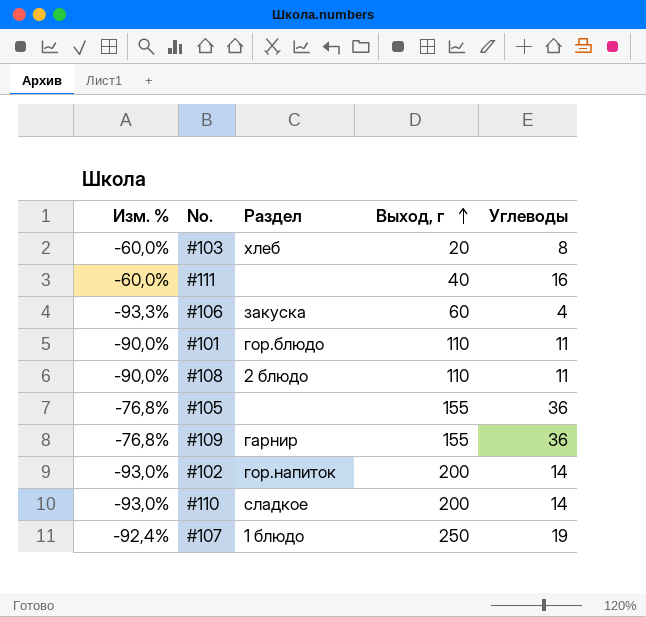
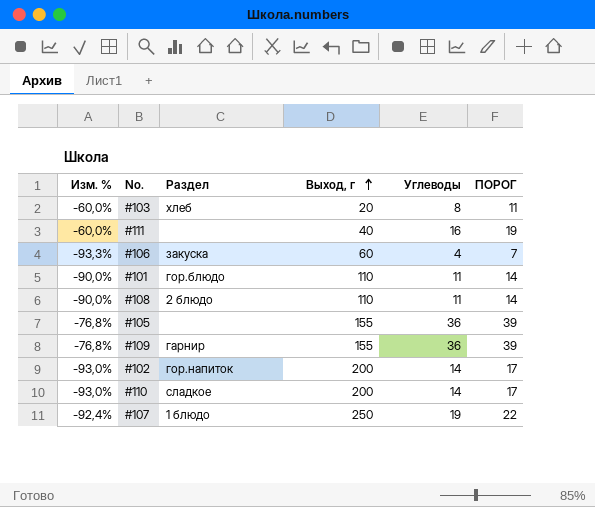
column ПОРОГ | formula: none -> [Углеводы] + 3

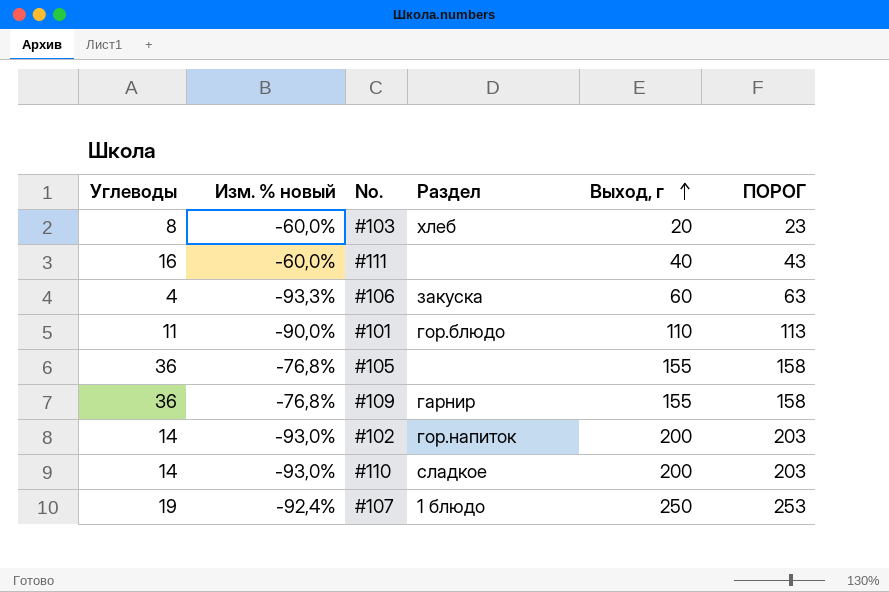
column Углеводы | position: 5 -> 1
column name: Изм. % -> Изм. % новый
column ПОРОГ | formula: [Углеводы] + 3 -> [Выход, г] + 3
row #108: -90,0% | 2 блюдо | 110 | 11 | 14 -> none

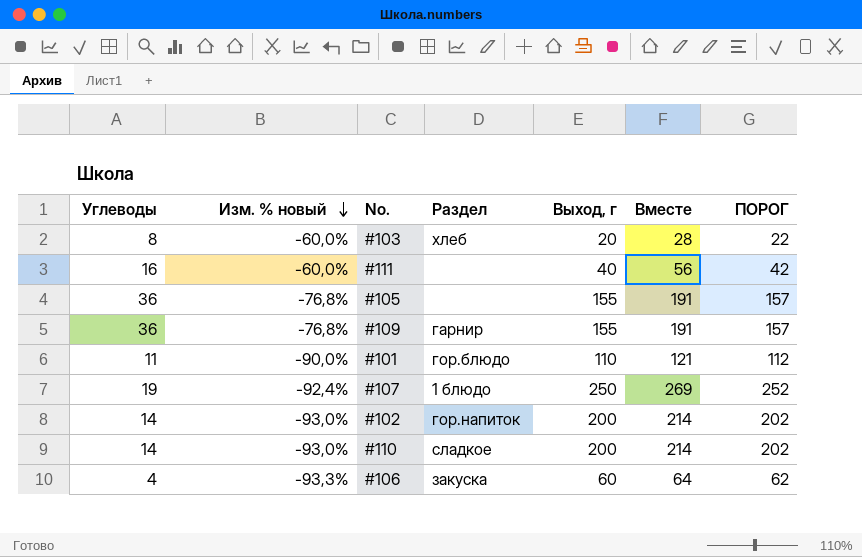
row order: Выход, г ascending -> Изм. % новый descending
column Вместе | formula: none -> [Углеводы] + [Выход, г]
column ПОРОГ | formula: [Выход, г] + 3 -> [Выход, г] + 2

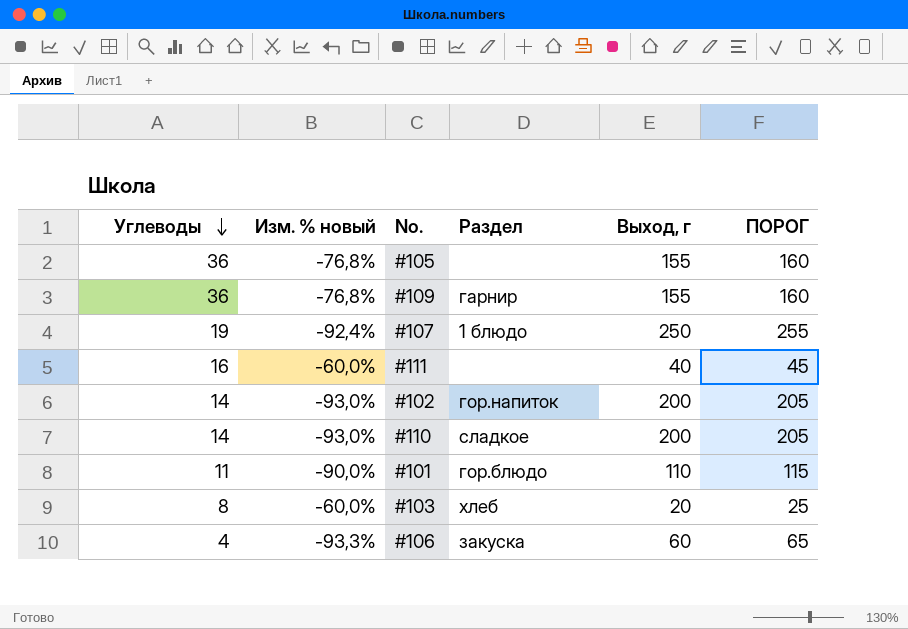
row order: Изм. % новый descending -> Углеводы descending
column Вместе | formula: [Углеводы] + [Выход, г] -> none
column ПОРОГ | formula: [Выход, г] + 2 -> [Выход, г] + 5

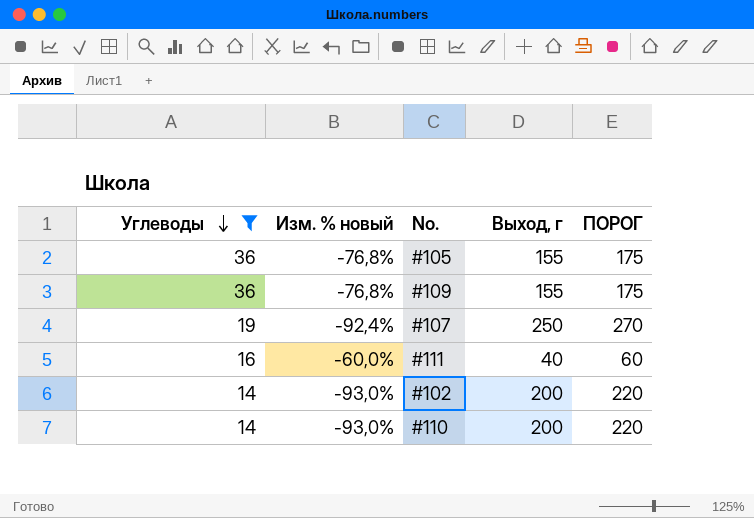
filter: none -> Углеводы >= 14
column Раздел | position: 4 -> none
column ПОРОГ | formula: [Выход, г] + 5 -> [Выход, г] + 20

